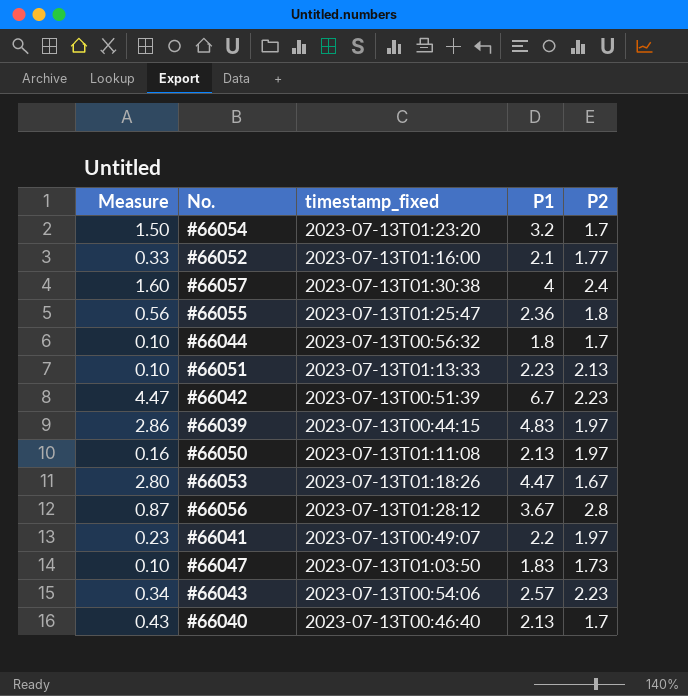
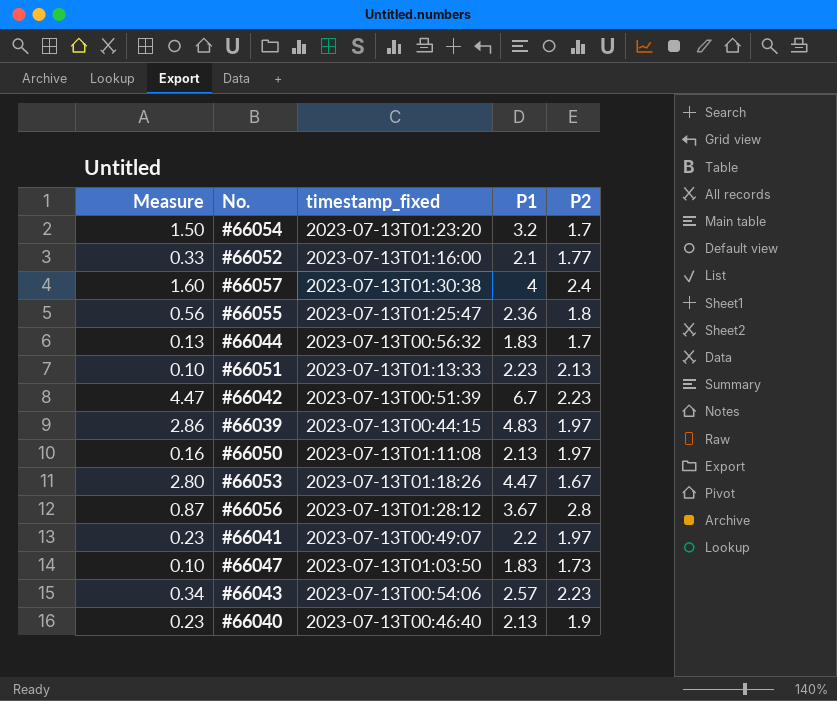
#66044 | Measure: 0.10 -> 0.13
#66044 | P1: 1.8 -> 1.83
#66040 | Measure: 0.43 -> 0.23
#66040 | P2: 1.7 -> 1.9

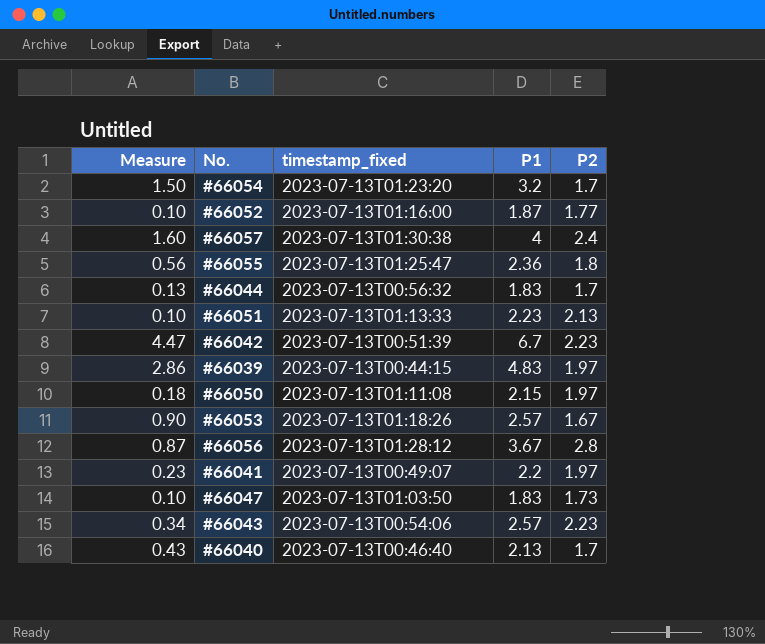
#66052 | Measure: 0.33 -> 0.10
#66052 | P1: 2.1 -> 1.87
#66050 | Measure: 0.16 -> 0.18
#66050 | P1: 2.13 -> 2.15
#66053 | Measure: 2.80 -> 0.90
#66053 | P1: 4.47 -> 2.57
#66040 | Measure: 0.23 -> 0.43
#66040 | P2: 1.9 -> 1.7

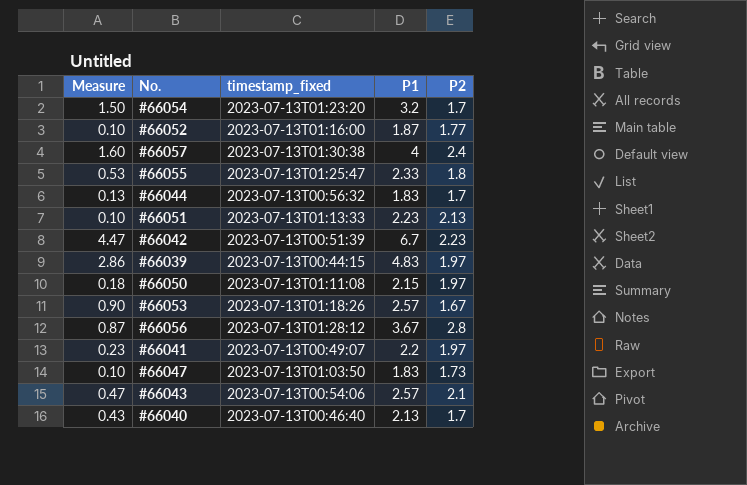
#66055 | Measure: 0.56 -> 0.53
#66055 | P1: 2.36 -> 2.33
#66043 | Measure: 0.34 -> 0.47
#66043 | P2: 2.23 -> 2.1

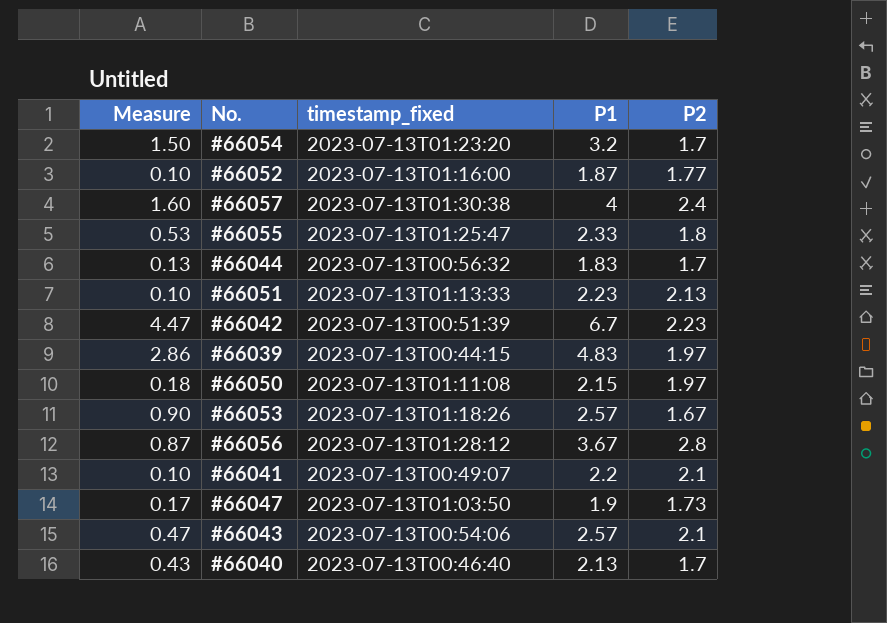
#66041 | Measure: 0.23 -> 0.10
#66041 | P2: 1.97 -> 2.1
#66047 | Measure: 0.10 -> 0.17
#66047 | P1: 1.83 -> 1.9

